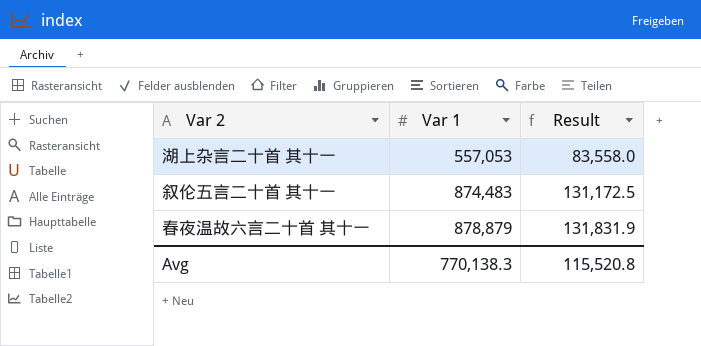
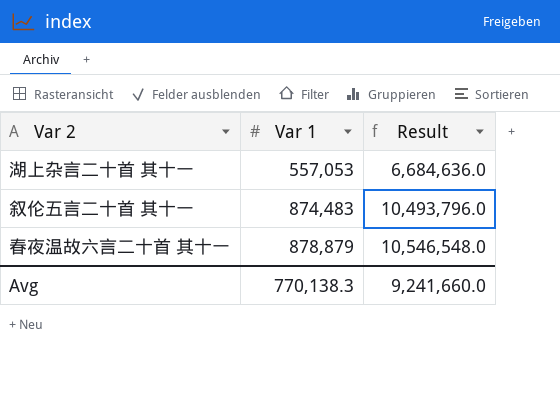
column Result | formula: [Var 1] * 0.15 -> [Var 1] * 12
Avg | Result: 115,520.8 -> 9,241,660.0

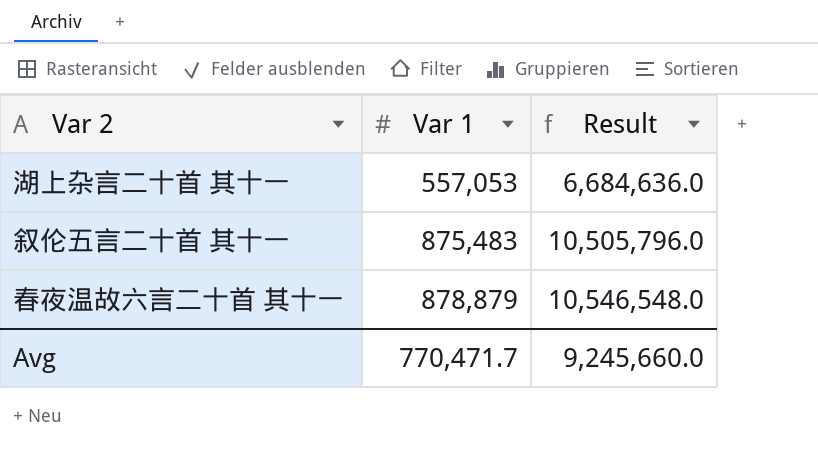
叙伦五言二十首 其十一 | Var 1: 874,483 -> 875,483
叙伦五言二十首 其十一 | Result: 10,493,796.0 -> 10,505,796.0
Avg | Var 1: 770,138.3 -> 770,471.7
Avg | Result: 9,241,660.0 -> 9,245,660.0

